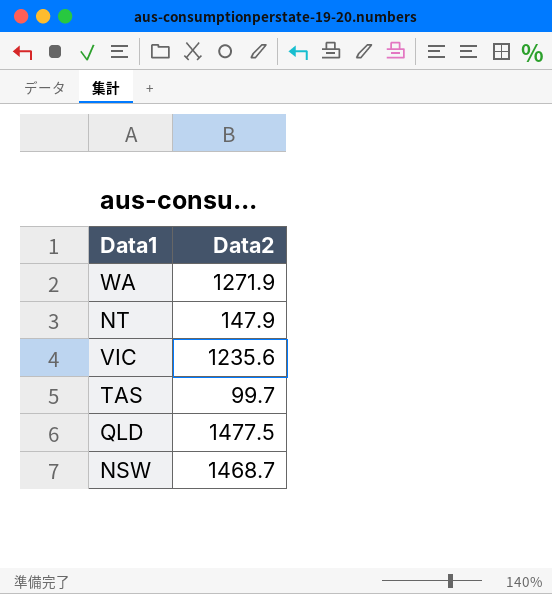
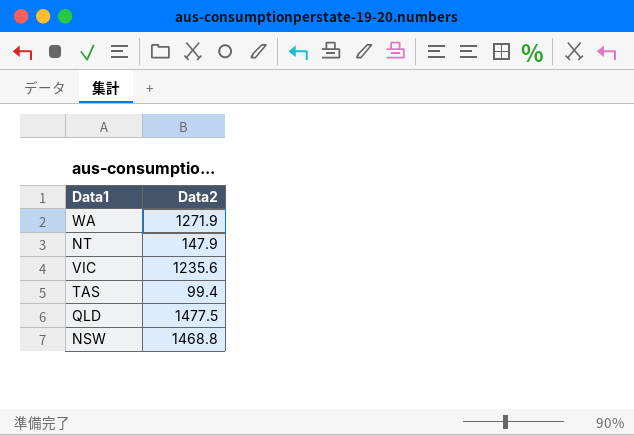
TAS | Data2: 99.7 -> 99.4
NSW | Data2: 1468.7 -> 1468.8

